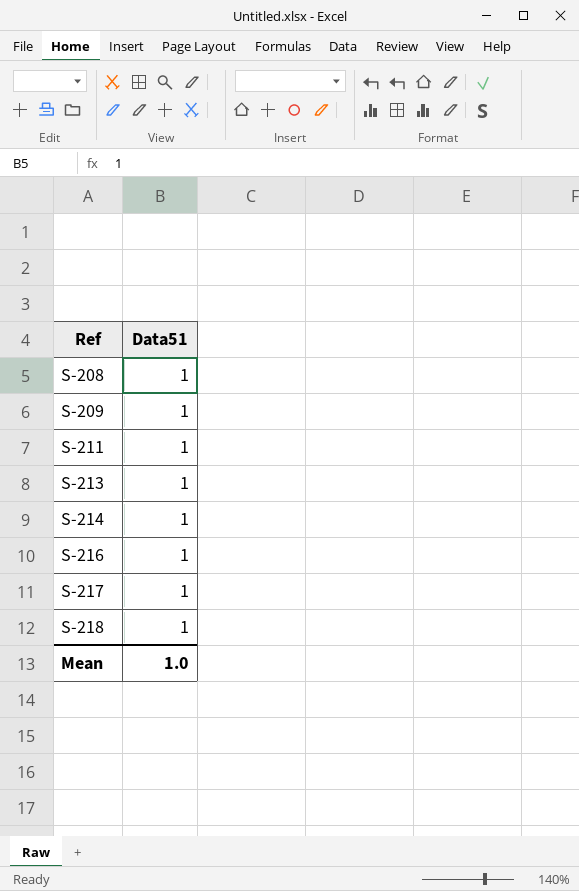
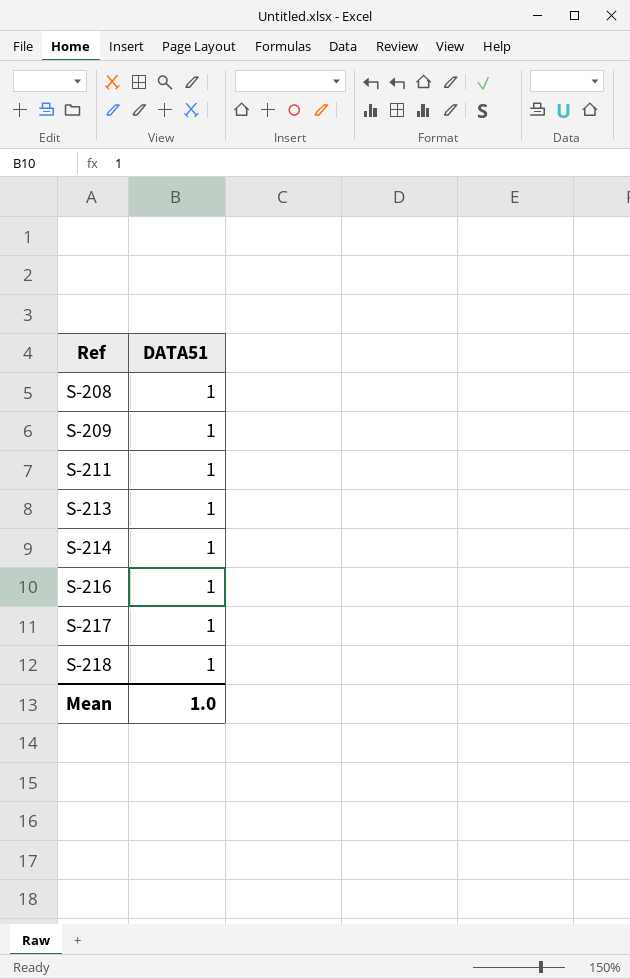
column name: Data51 -> DATA51

